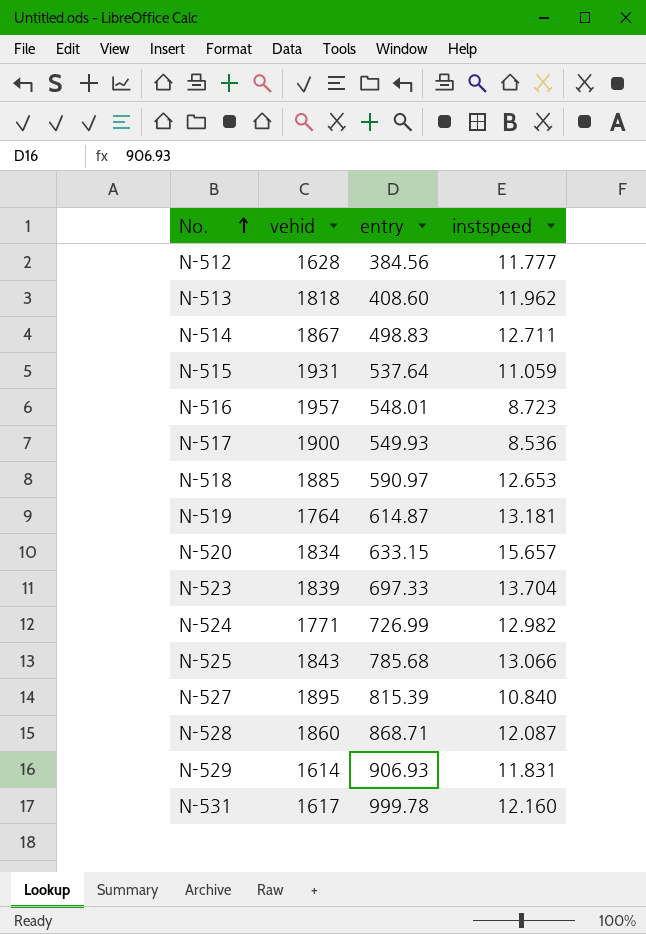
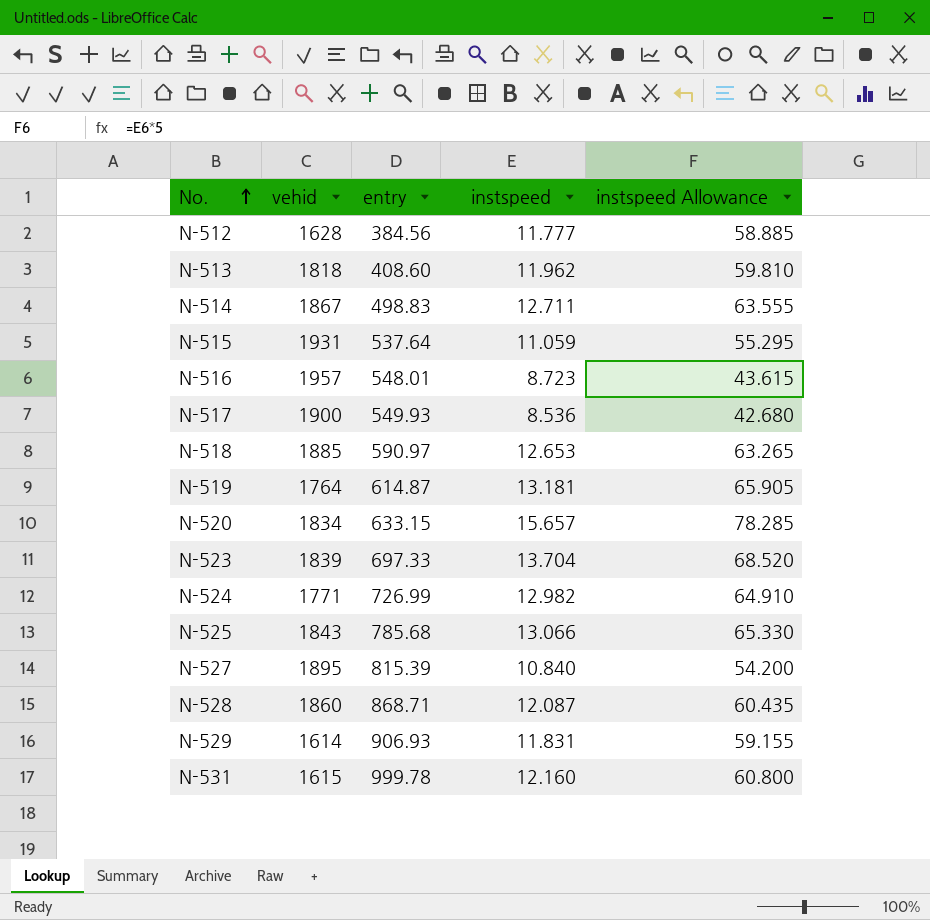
column instspeed Allowance | formula: none -> [instspeed] * 5
N-531 | vehid: 1617 -> 1615

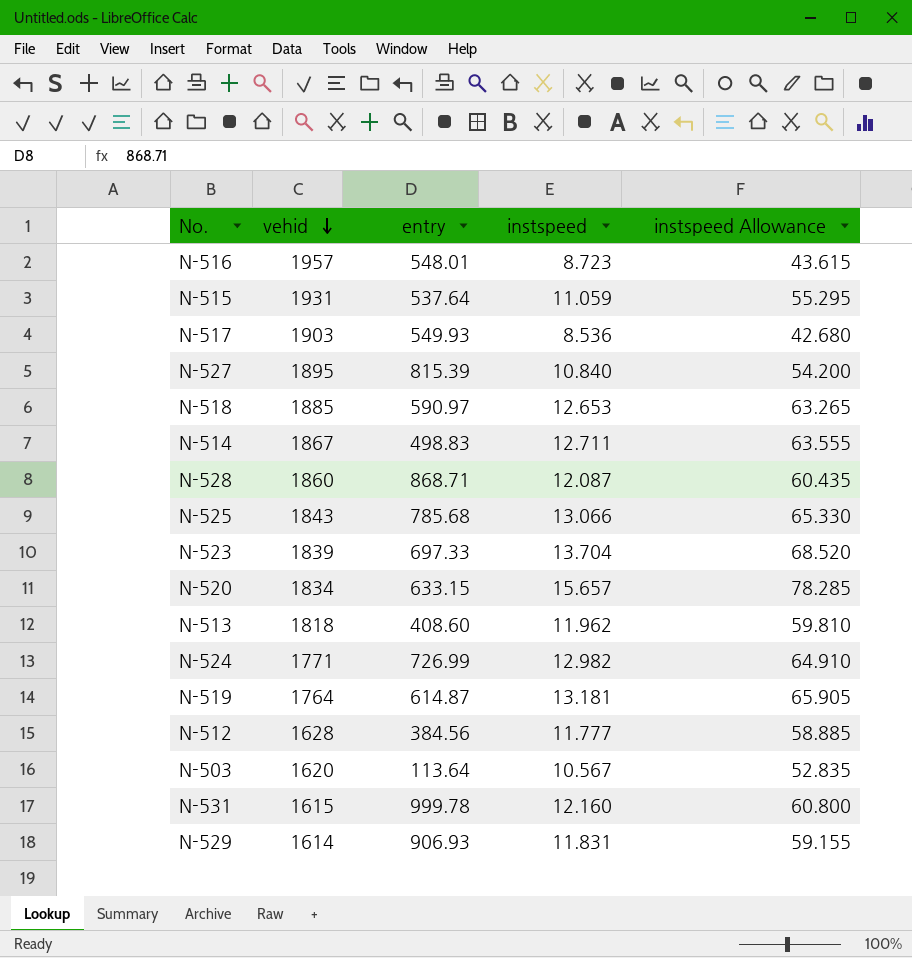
row order: No. ascending -> vehid descending
N-517 | vehid: 1900 -> 1903
row N-503: none -> 1620 | 113.64 | 10.567 | 52.835

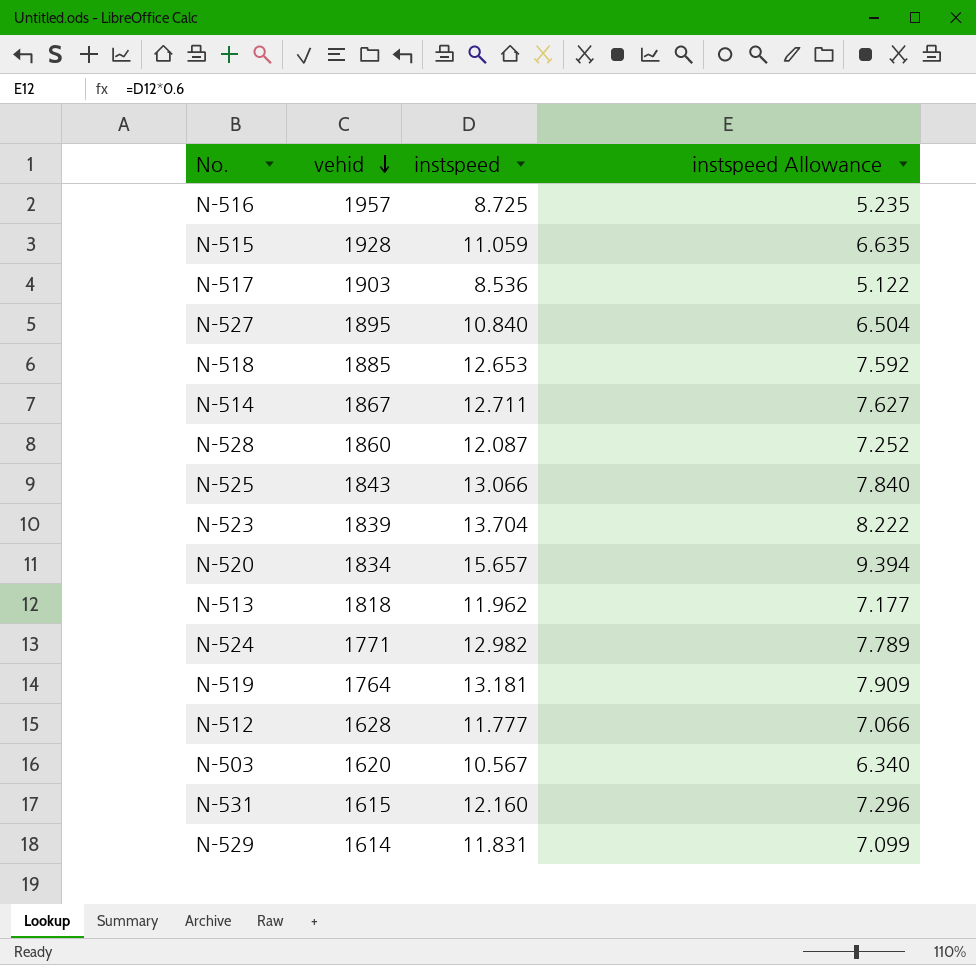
column entry | position: 3 -> none
column instspeed Allowance | formula: [instspeed] * 5 -> [instspeed] * 0.6
N-516 | instspeed: 8.723 -> 8.725
N-515 | vehid: 1931 -> 1928

